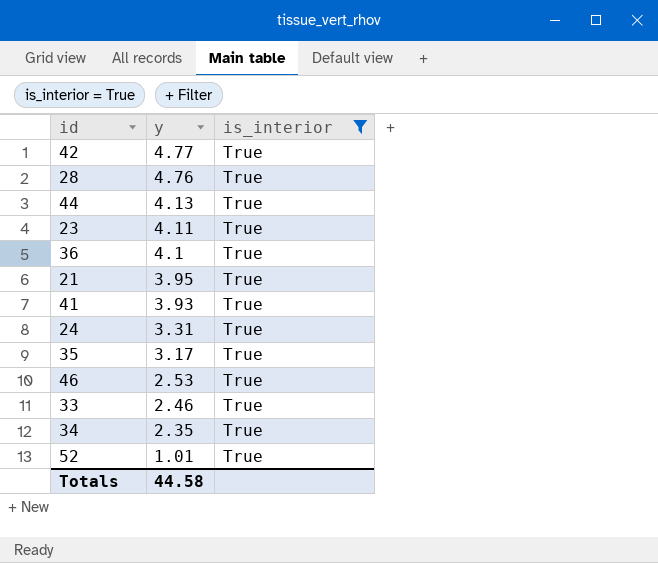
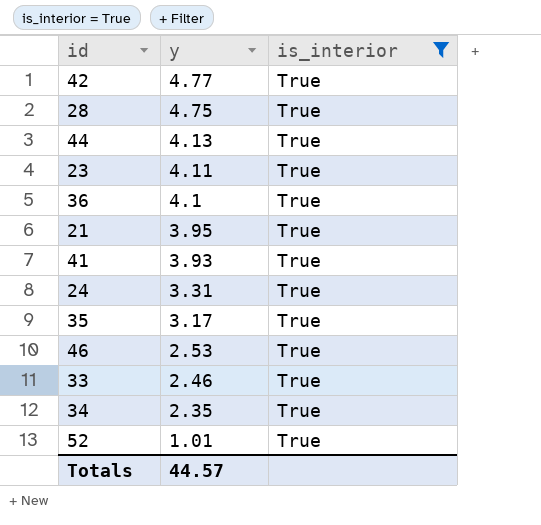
28 | y: 4.76 -> 4.75
Totals | y: 44.58 -> 44.57

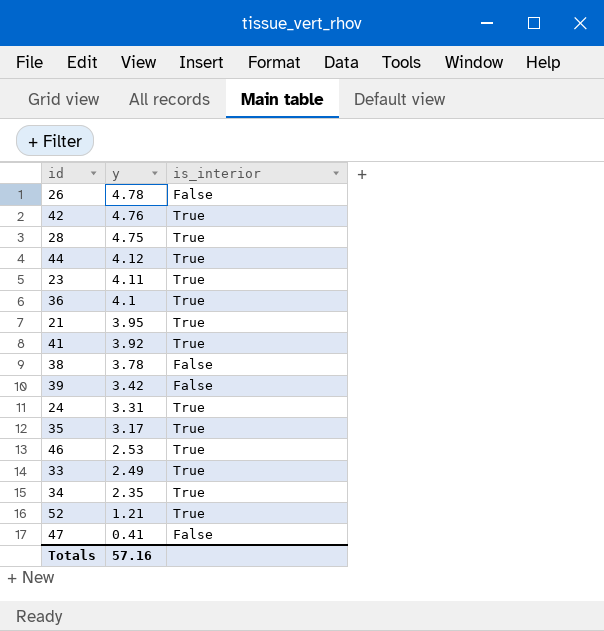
filter: is_interior = True -> none
42 | y: 4.77 -> 4.76
44 | y: 4.13 -> 4.12
41 | y: 3.93 -> 3.92
33 | y: 2.46 -> 2.49
52 | y: 1.01 -> 1.21
Totals | y: 44.57 -> 57.16

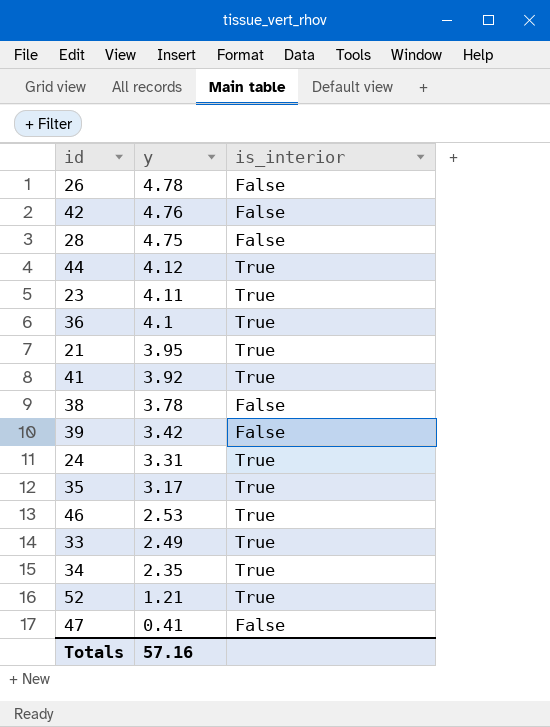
42 | is_interior: True -> False
28 | is_interior: True -> False

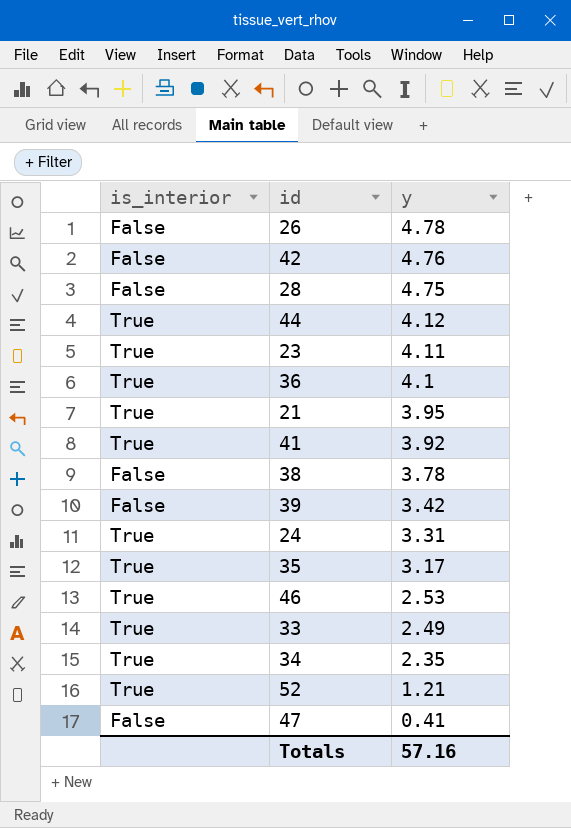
column is_interior | position: 3 -> 1

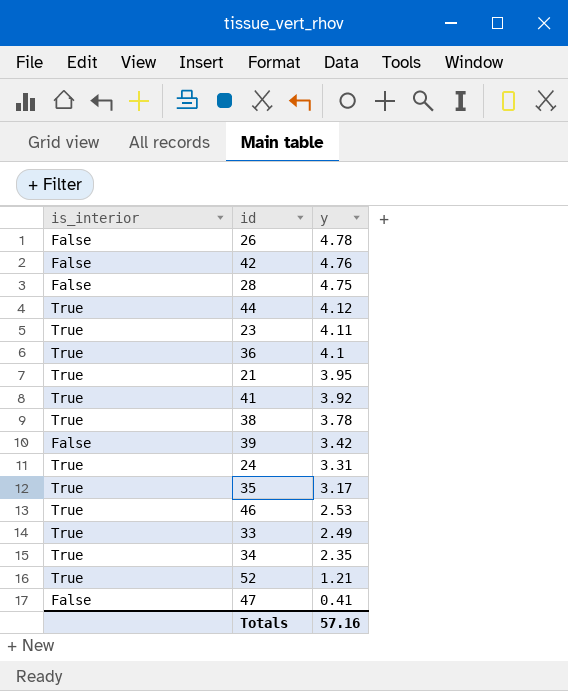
38 | is_interior: False -> True

